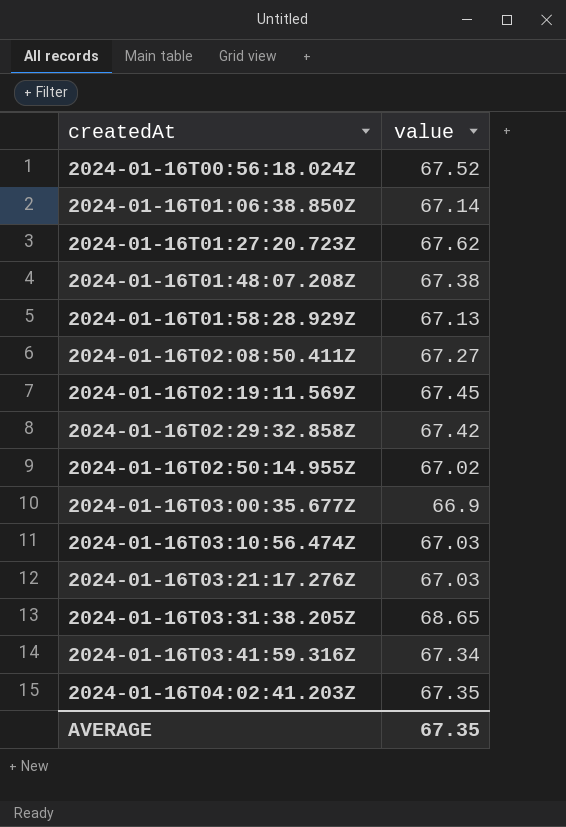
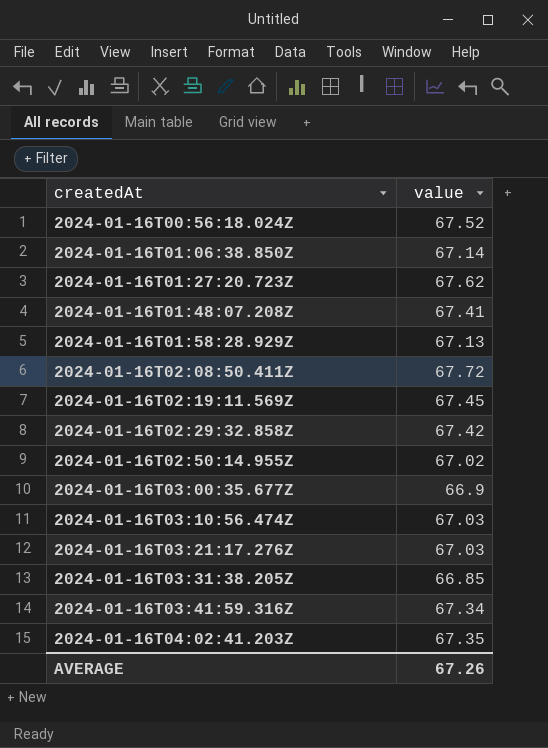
2024-01-16T01:48:07.208Z | value: 67.38 -> 67.41
2024-01-16T02:08:50.411Z | value: 67.27 -> 67.72
2024-01-16T03:31:38.205Z | value: 68.65 -> 66.85
AVERAGE | value: 67.35 -> 67.26

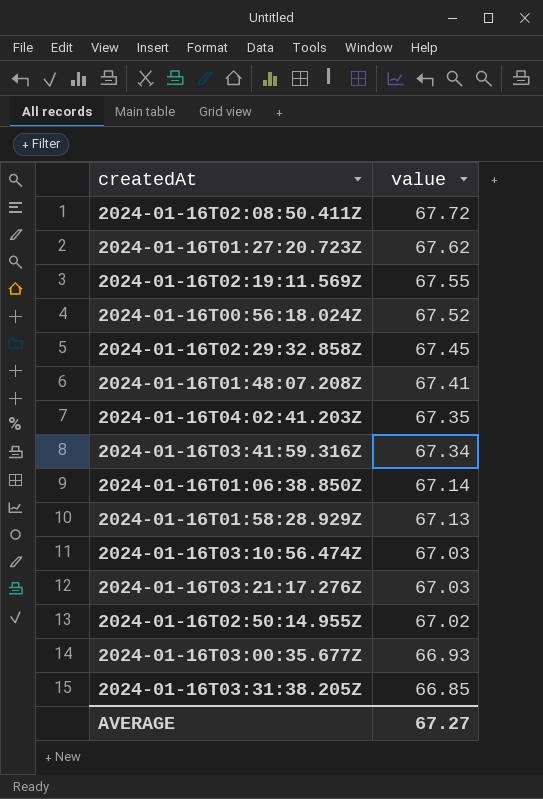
row order: createdAt ascending -> value descending
2024-01-16T02:19:11.569Z | value: 67.45 -> 67.55
2024-01-16T02:29:32.858Z | value: 67.42 -> 67.45
2024-01-16T03:00:35.677Z | value: 66.9 -> 66.93
AVERAGE | value: 67.26 -> 67.27

